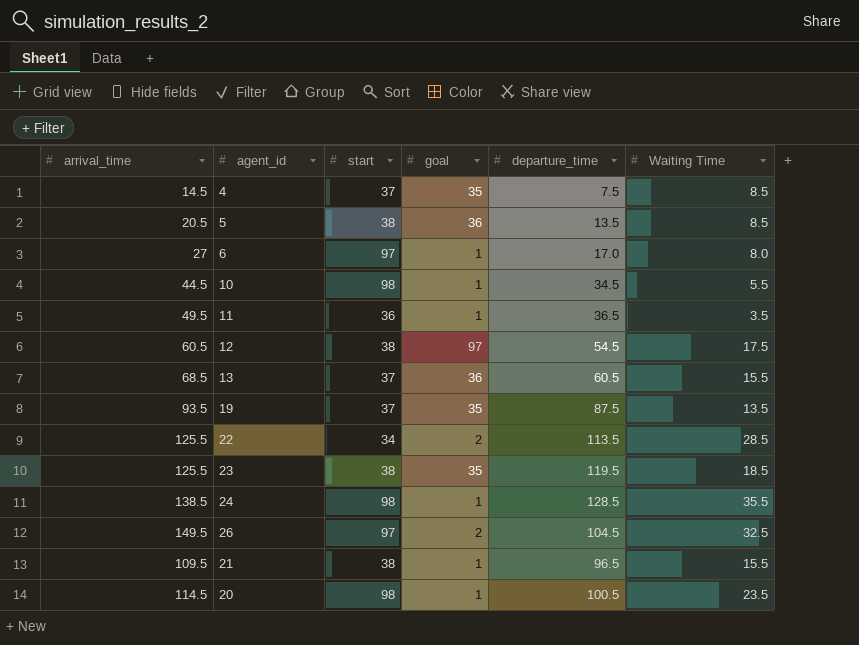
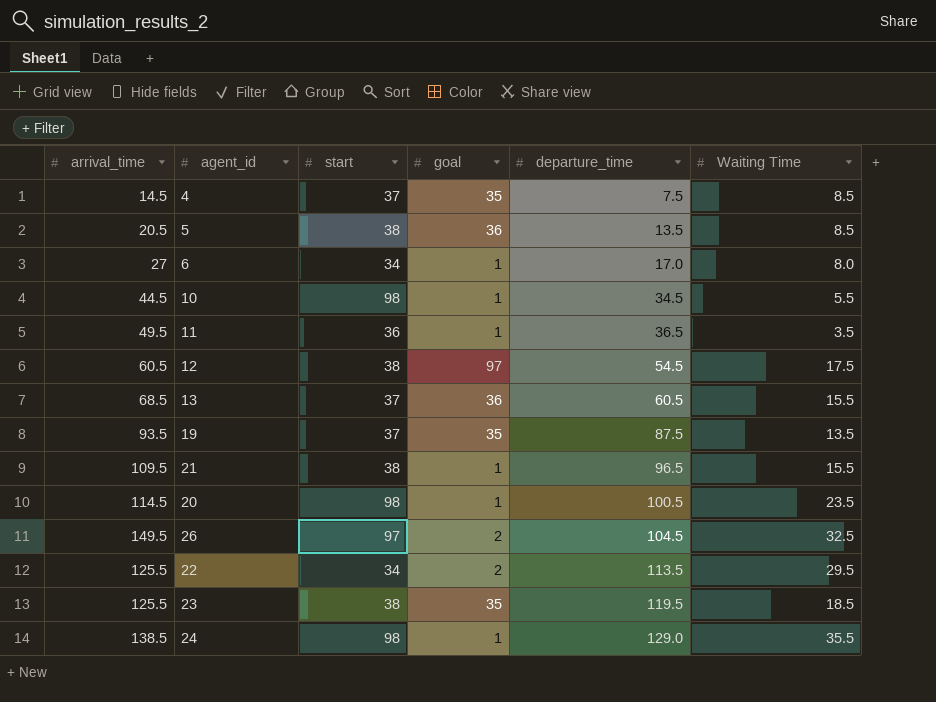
row order: none -> departure_time ascending
6 | start: 97 -> 34
22 | Waiting Time: 28.5 -> 29.5
24 | departure_time: 128.5 -> 129.0

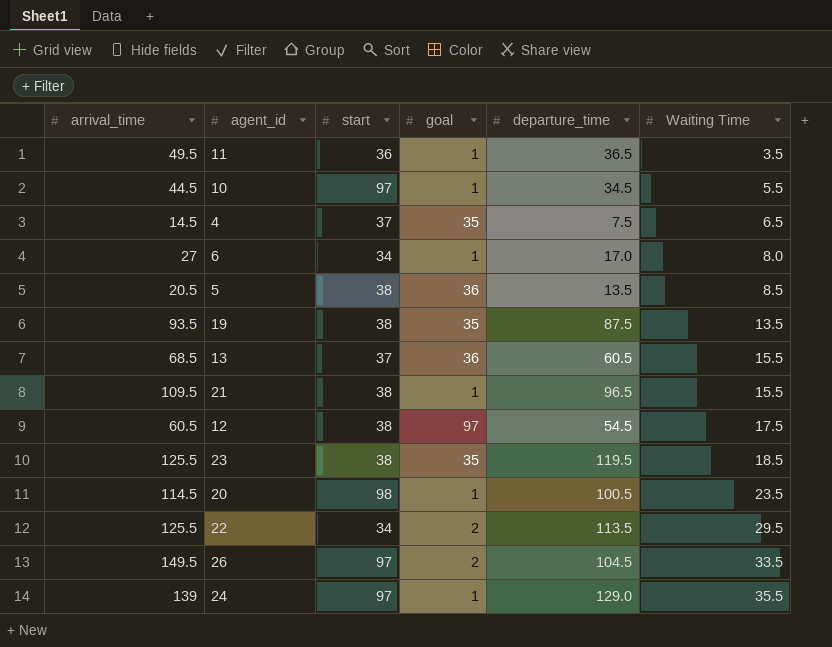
row order: departure_time ascending -> Waiting Time ascending
10 | start: 98 -> 97
4 | Waiting Time: 8.5 -> 6.5
19 | start: 37 -> 38
26 | Waiting Time: 32.5 -> 33.5
24 | arrival_time: 138.5 -> 139
24 | start: 98 -> 97

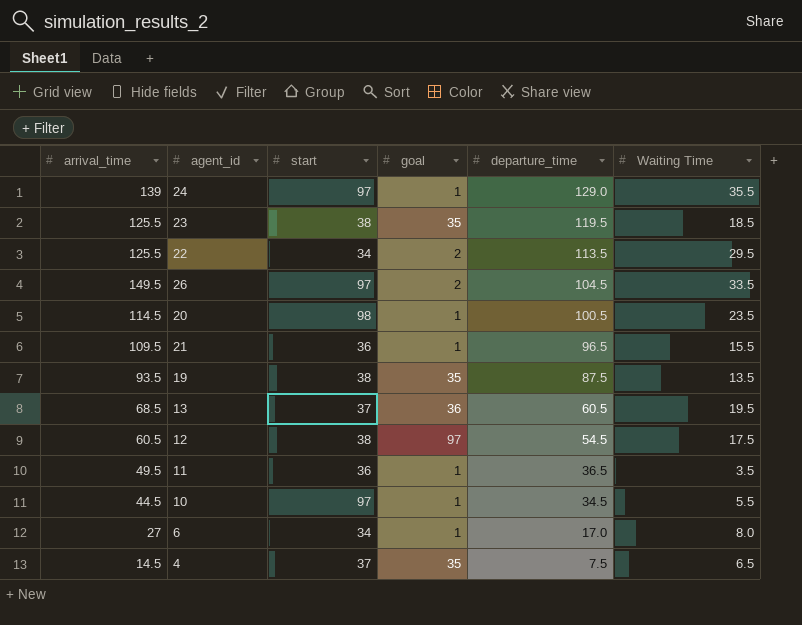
row order: Waiting Time ascending -> departure_time descending
row 5: 20.5 | 38 | 36 | 13.5 | 8.5 -> none
21 | start: 38 -> 36
13 | Waiting Time: 15.5 -> 19.5

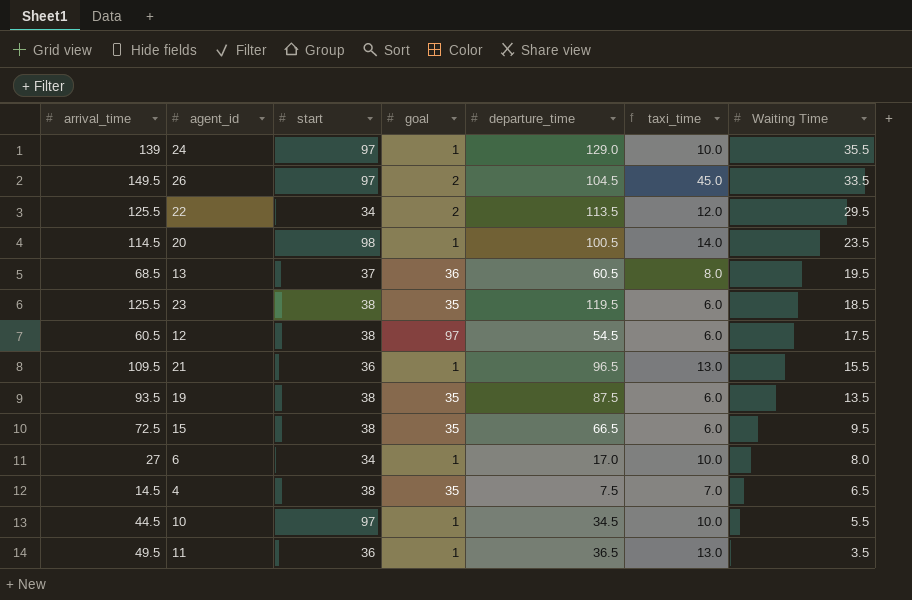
row order: departure_time descending -> Waiting Time descending
column taxi_time | formula: none -> [arrival_time] - [departure_time]
row 15: none -> 72.5 | 38 | 35 | 66.5 | 6.0 | 9.5
4 | start: 37 -> 38

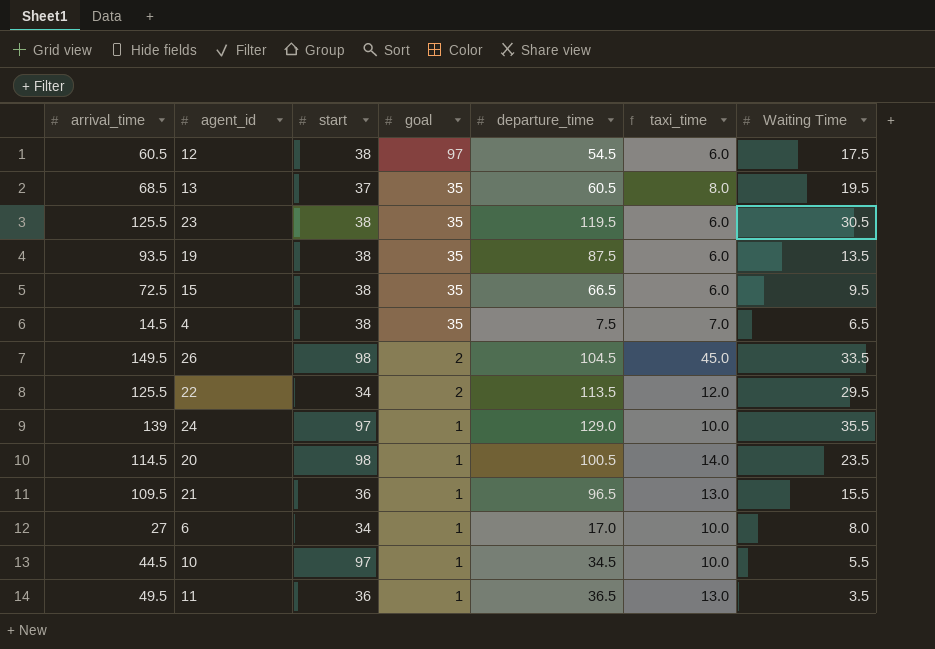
row order: Waiting Time descending -> goal descending
13 | goal: 36 -> 35
23 | Waiting Time: 18.5 -> 30.5
26 | start: 97 -> 98

